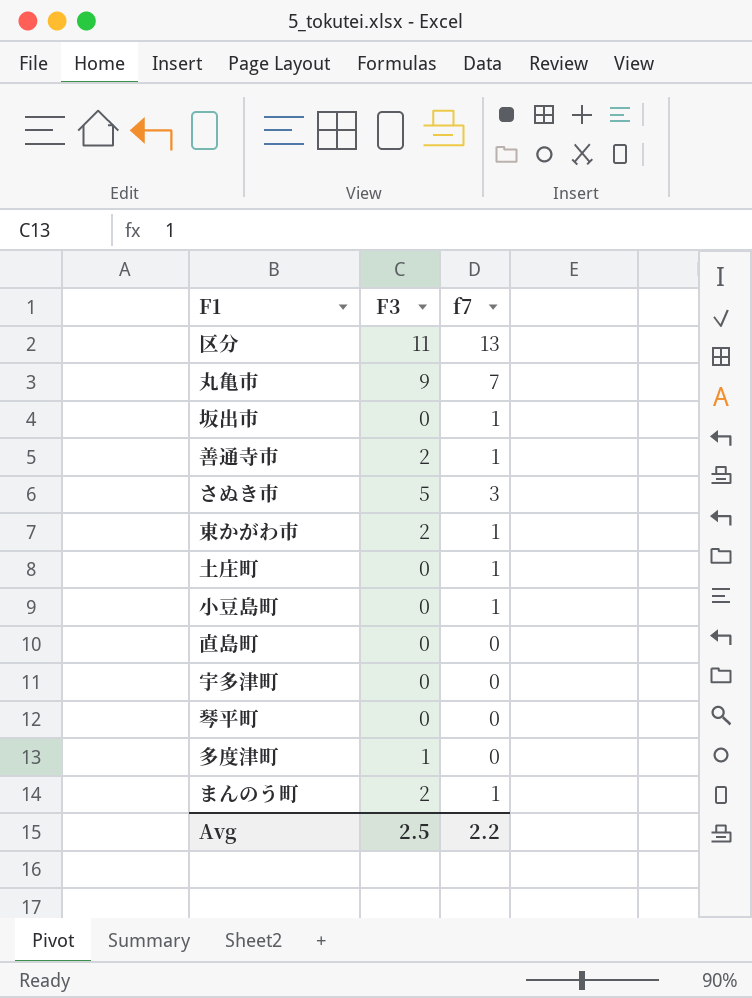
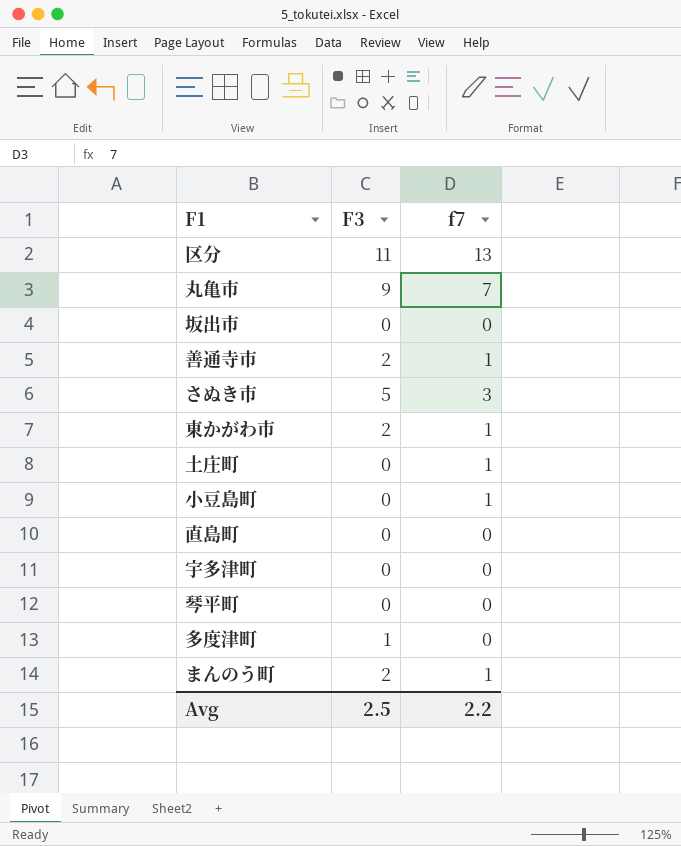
坂出市 | f7: 1 -> 0

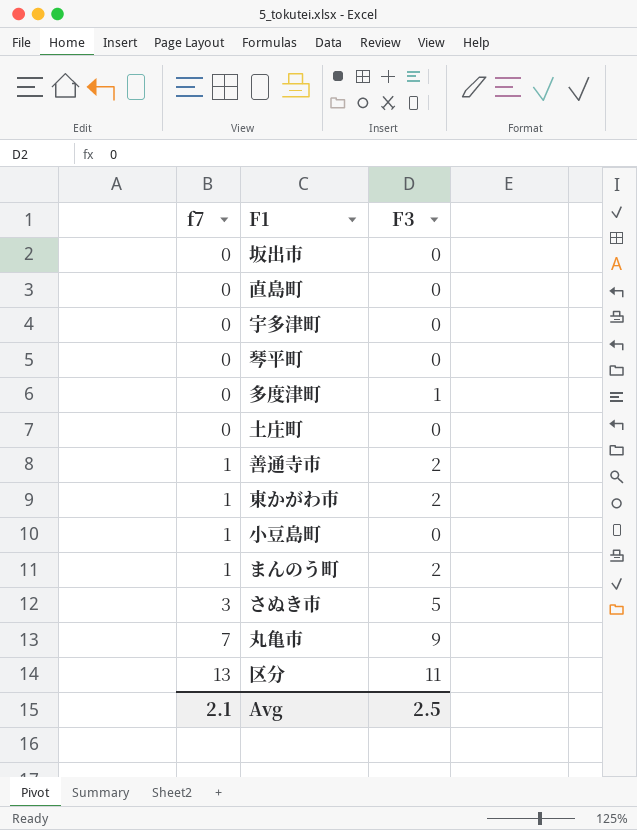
row order: none -> f7 ascending
column f7 | position: 3 -> 1
土庄町 | f7: 1 -> 0
Avg | f7: 2.2 -> 2.1

